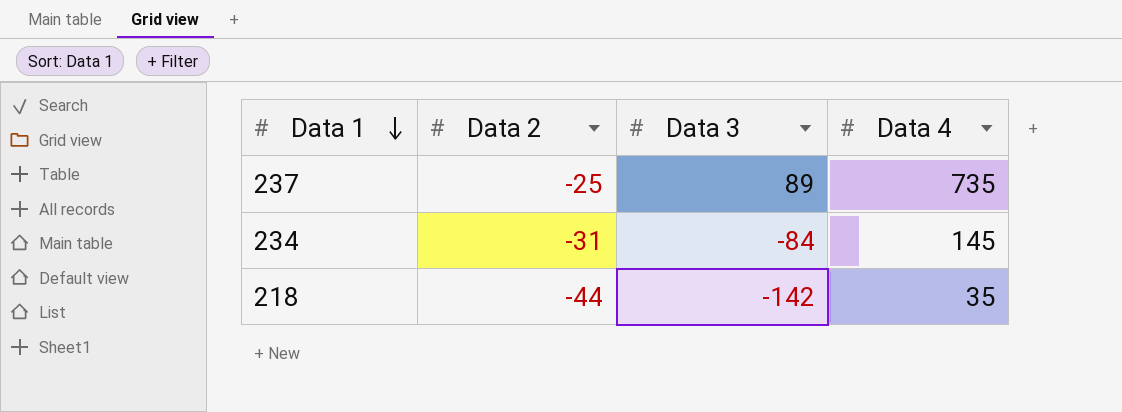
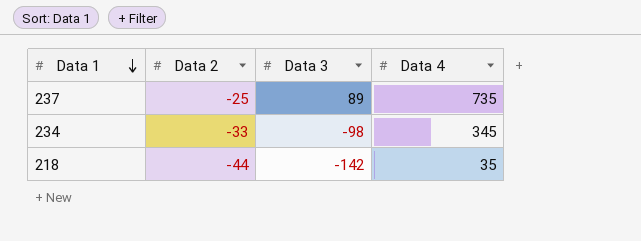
234 | Data 2: -31 -> -33
234 | Data 3: -84 -> -98
234 | Data 4: 145 -> 345

